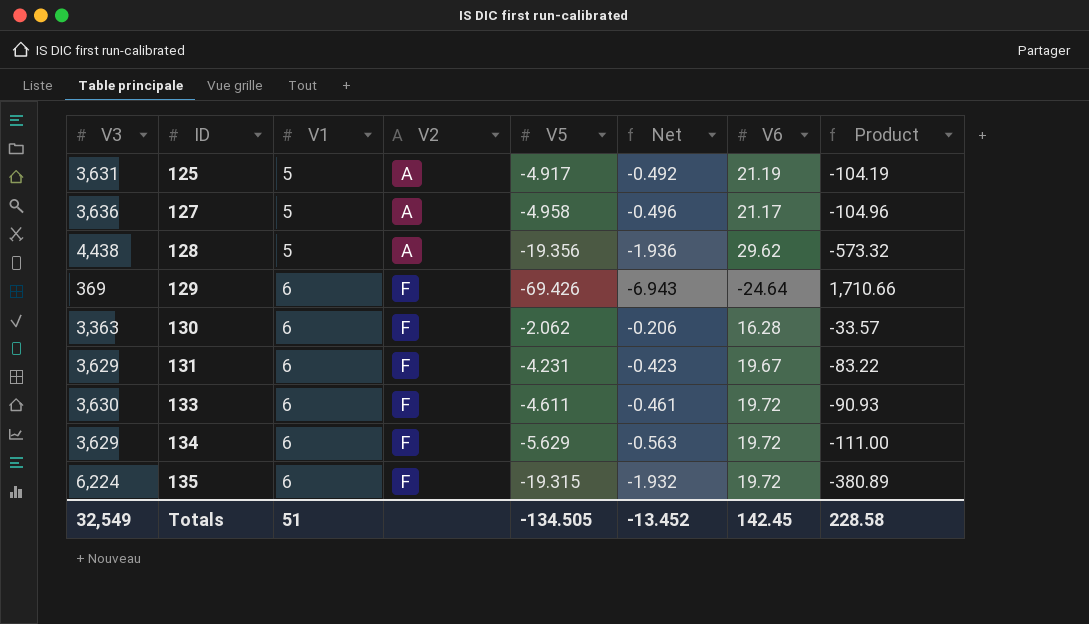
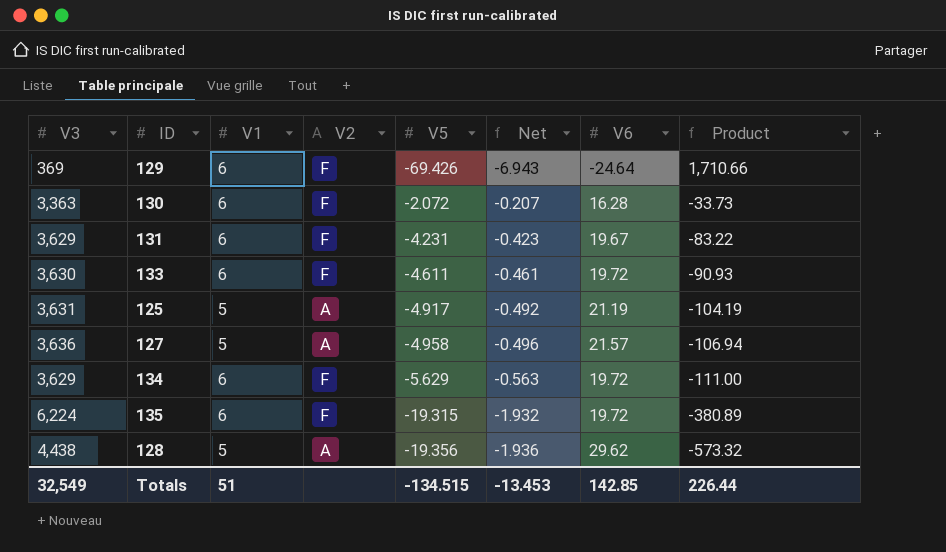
row order: ID ascending -> Product descending
130 | V5: -2.062 -> -2.072
130 | Net: -0.206 -> -0.207
130 | Product: -33.57 -> -33.73
127 | V6: 21.17 -> 21.57
127 | Product: -104.96 -> -106.94
Totals | V5: -134.505 -> -134.515
Totals | Net: -13.452 -> -13.453
Totals | V6: 142.45 -> 142.85
Totals | Product: 228.58 -> 226.44

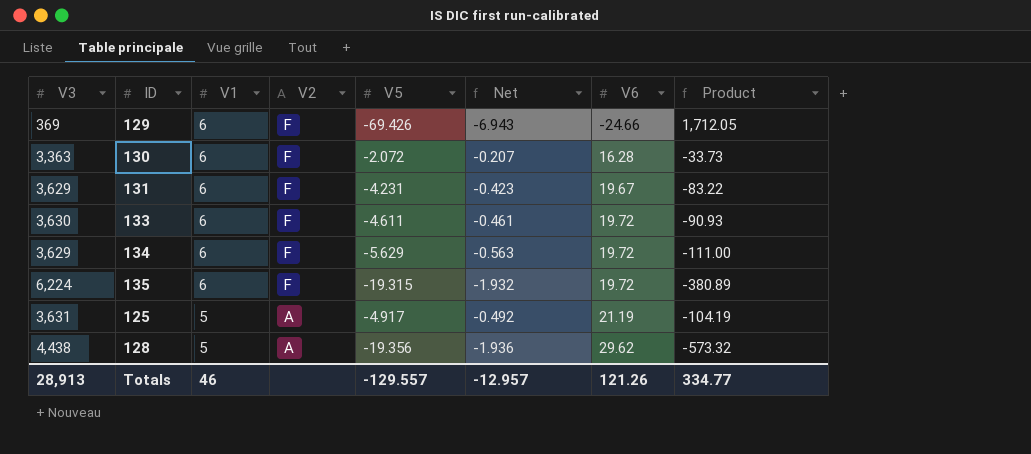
row order: Product descending -> V1 descending
row 127: 3,636 | 5 | A | -4.958 | -0.496 | 21.57 | -106.94 -> none
129 | V6: -24.64 -> -24.66
129 | Product: 1,710.66 -> 1,712.05
Totals | V3: 32,549 -> 28,913
Totals | V1: 51 -> 46
Totals | V5: -134.515 -> -129.557
Totals | Net: -13.453 -> -12.957
Totals | V6: 142.85 -> 121.26
Totals | Product: 226.44 -> 334.77

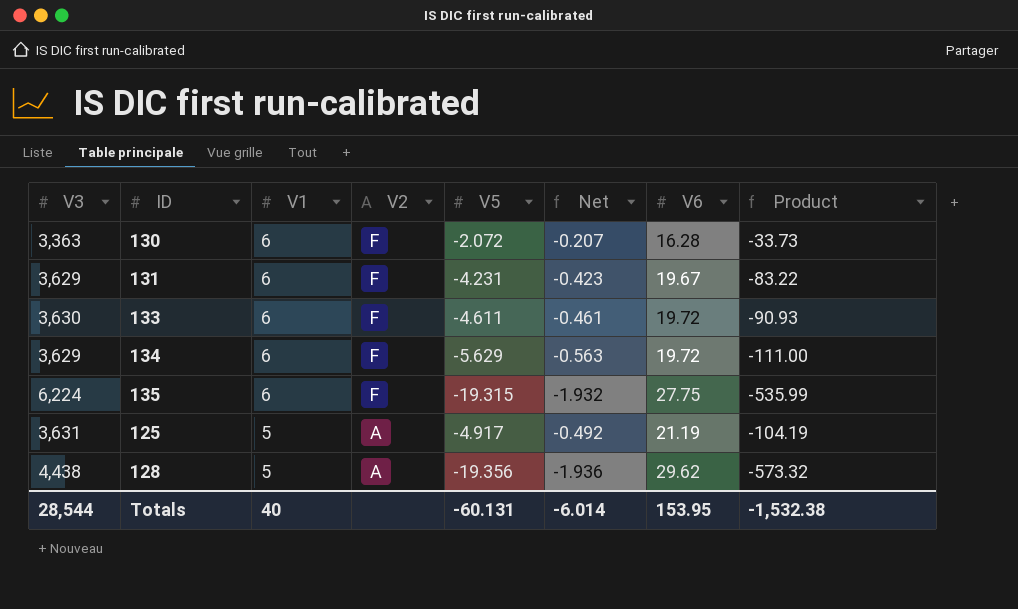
row 129: 369 | 6 | F | -69.426 | -6.943 | -24.66 | 1,712.05 -> none
135 | V6: 19.72 -> 27.75
135 | Product: -380.89 -> -535.99
Totals | V3: 28,913 -> 28,544
Totals | V1: 46 -> 40
Totals | V5: -129.557 -> -60.131
Totals | Net: -12.957 -> -6.014
Totals | V6: 121.26 -> 153.95
Totals | Product: 334.77 -> -1,532.38

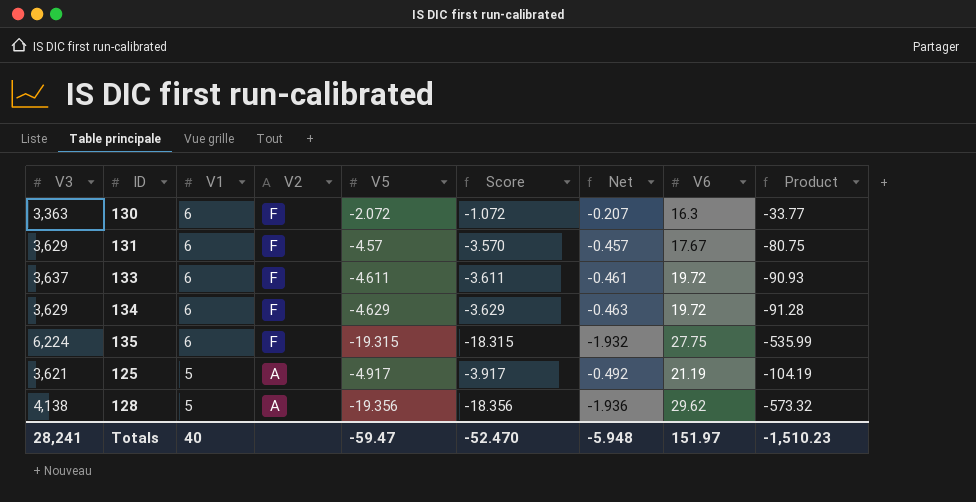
column Score | formula: none -> [V5] + 1
130 | V6: 16.28 -> 16.3
130 | Product: -33.73 -> -33.77
131 | V5: -4.231 -> -4.57
131 | Net: -0.423 -> -0.457
131 | V6: 19.67 -> 17.67
131 | Product: -83.22 -> -80.75
133 | V3: 3,630 -> 3,637
134 | V5: -5.629 -> -4.629
134 | Net: -0.563 -> -0.463
134 | Product: -111.00 -> -91.28
125 | V3: 3,631 -> 3,621
128 | V3: 4,438 -> 4,138
Totals | V3: 28,544 -> 28,241
Totals | V5: -60.131 -> -59.47
Totals | Net: -6.014 -> -5.948
Totals | V6: 153.95 -> 151.97
Totals | Product: -1,532.38 -> -1,510.23

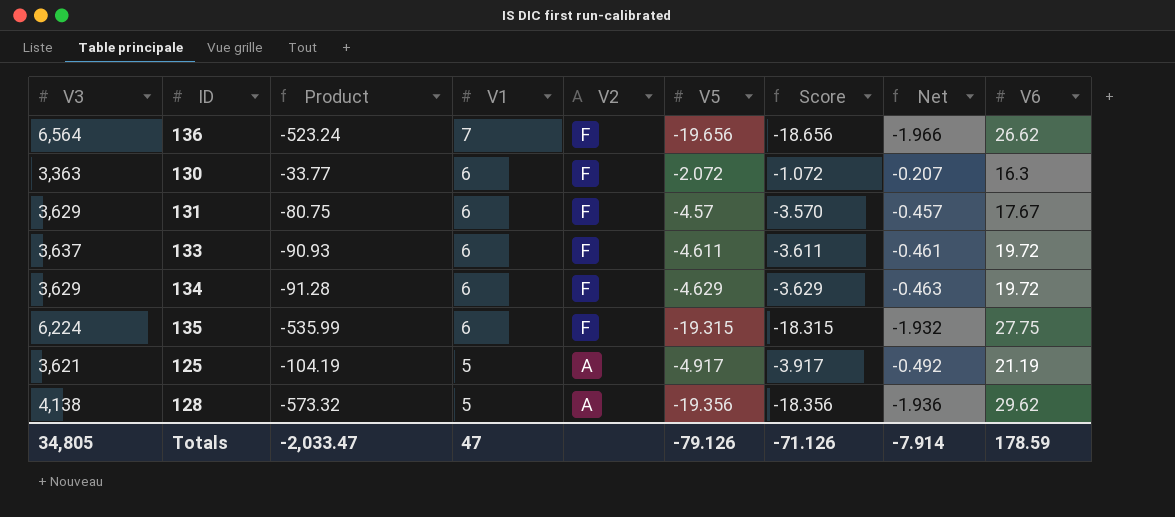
column Product | position: 9 -> 3
row 136: none -> 6,564 | -523.24 | 7 | F | -19.656 | -18.656 | -1.966 | 26.62
Totals | V3: 28,241 -> 34,805
Totals | Product: -1,510.23 -> -2,033.47
Totals | V1: 40 -> 47
Totals | V5: -59.47 -> -79.126
Totals | Score: -52.470 -> -71.126
Totals | Net: -5.948 -> -7.914
Totals | V6: 151.97 -> 178.59

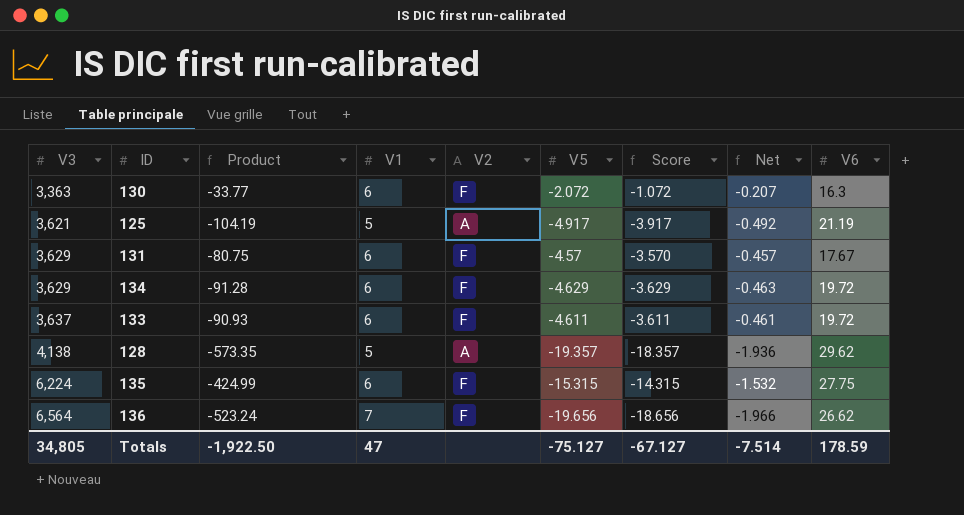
row order: V1 descending -> V3 ascending
128 | Product: -573.32 -> -573.35
128 | V5: -19.356 -> -19.357
128 | Score: -18.356 -> -18.357
135 | Product: -535.99 -> -424.99
135 | V5: -19.315 -> -15.315
135 | Score: -18.315 -> -14.315
135 | Net: -1.932 -> -1.532
Totals | Product: -2,033.47 -> -1,922.50
Totals | V5: -79.126 -> -75.127
Totals | Score: -71.126 -> -67.127
Totals | Net: -7.914 -> -7.514

